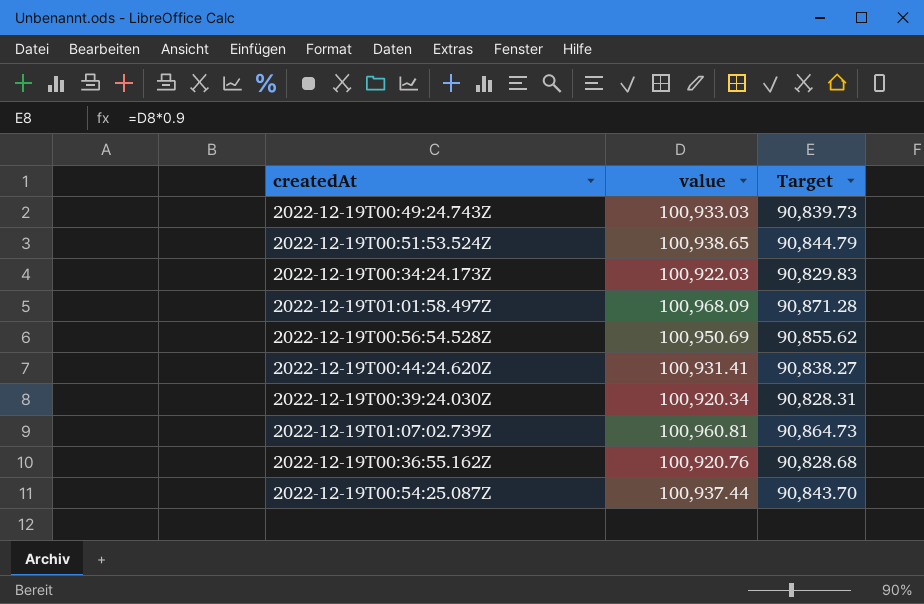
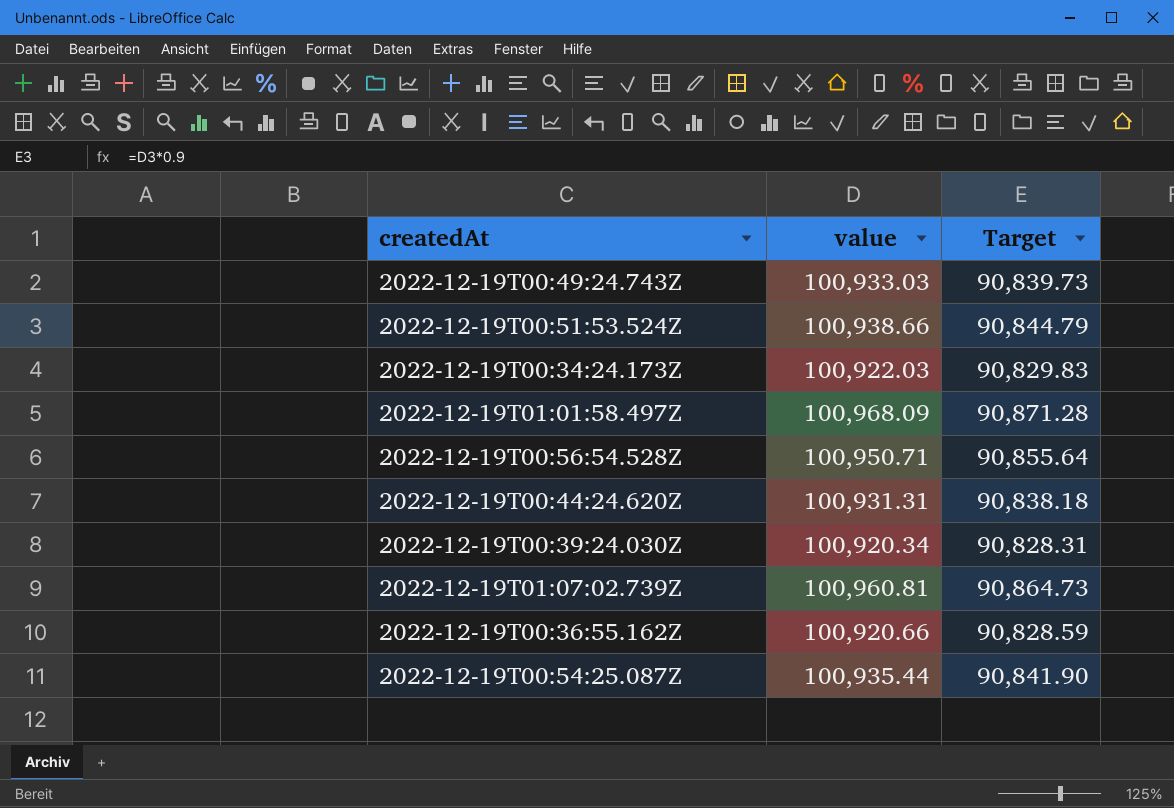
2022-12-19T00:51:53.524Z | value: 100,938.65 -> 100,938.66
2022-12-19T00:56:54.528Z | value: 100,950.69 -> 100,950.71
2022-12-19T00:56:54.528Z | Target: 90,855.62 -> 90,855.64
2022-12-19T00:44:24.620Z | value: 100,931.41 -> 100,931.31
2022-12-19T00:44:24.620Z | Target: 90,838.27 -> 90,838.18
2022-12-19T00:36:55.162Z | value: 100,920.76 -> 100,920.66
2022-12-19T00:36:55.162Z | Target: 90,828.68 -> 90,828.59
2022-12-19T00:54:25.087Z | value: 100,937.44 -> 100,935.44
2022-12-19T00:54:25.087Z | Target: 90,843.70 -> 90,841.90

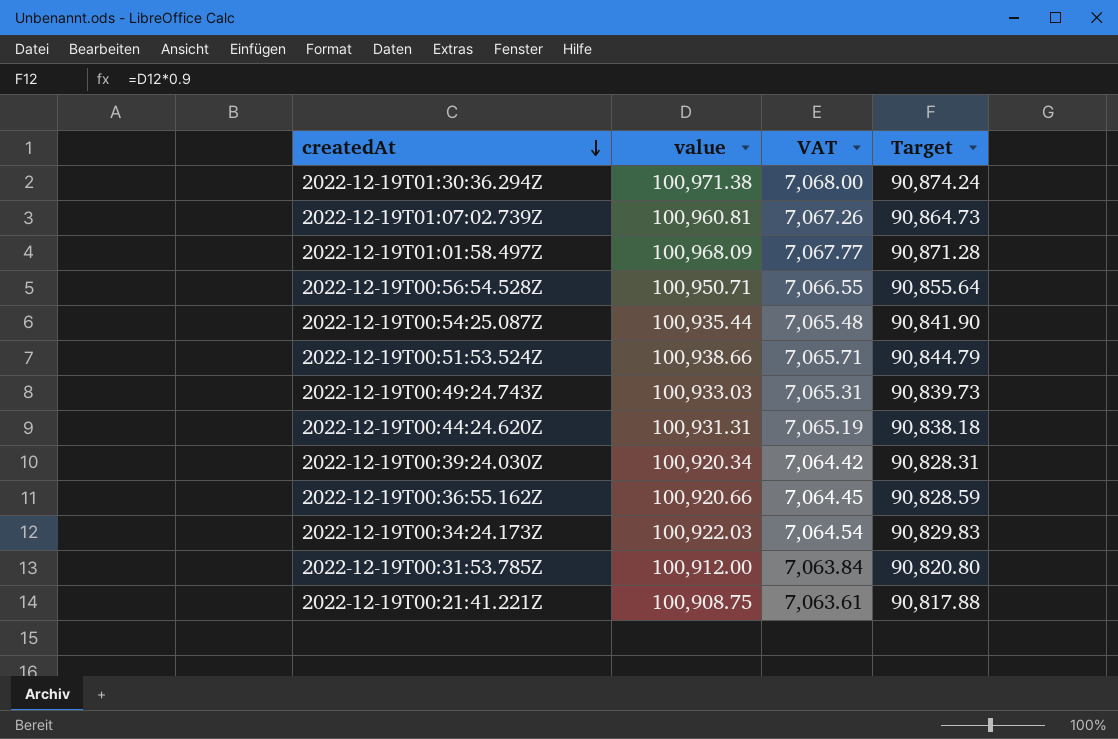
row order: none -> createdAt descending
column VAT | formula: none -> [value] * 0.07
row 2022-12-19T01:30:36.294Z: none -> 100,971.38 | 7,068.00 | 90,874.24
row 2022-12-19T00:31:53.785Z: none -> 100,912.00 | 7,063.84 | 90,820.80
row 2022-12-19T00:21:41.221Z: none -> 100,908.75 | 7,063.61 | 90,817.88

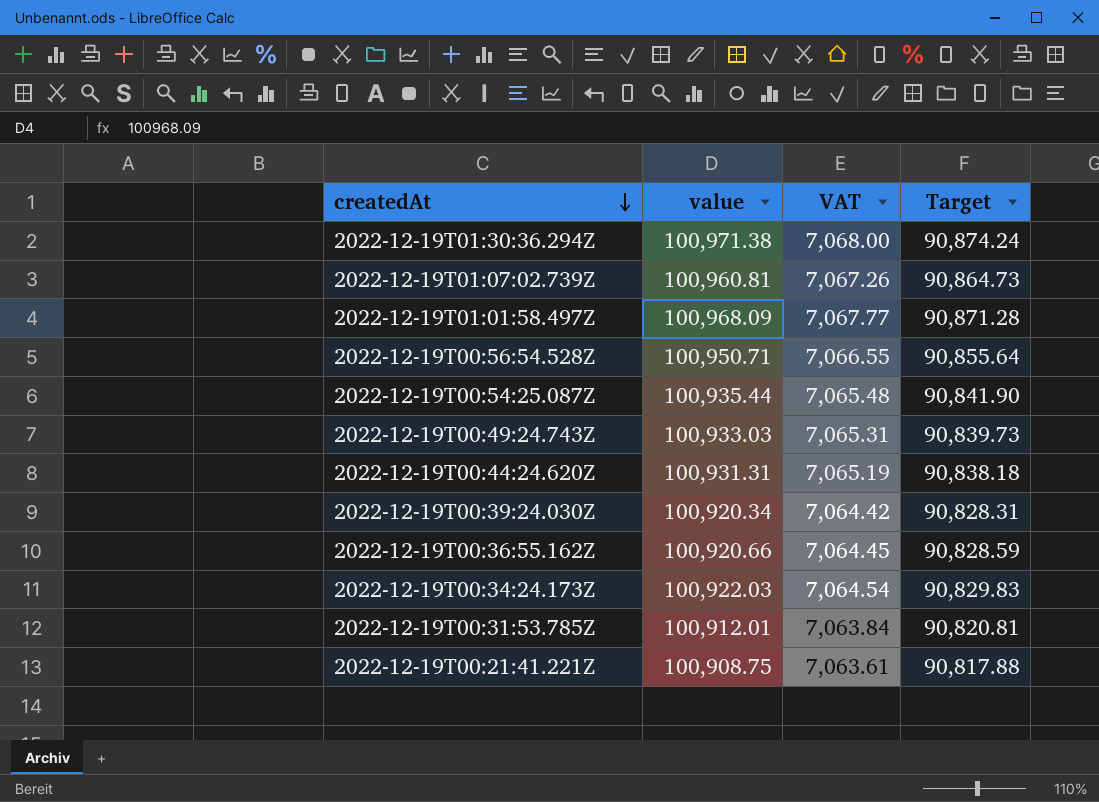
row 2022-12-19T00:51:53.524Z: 100,938.66 | 7,065.71 | 90,844.79 -> none
2022-12-19T00:31:53.785Z | value: 100,912.00 -> 100,912.01
2022-12-19T00:31:53.785Z | Target: 90,820.80 -> 90,820.81

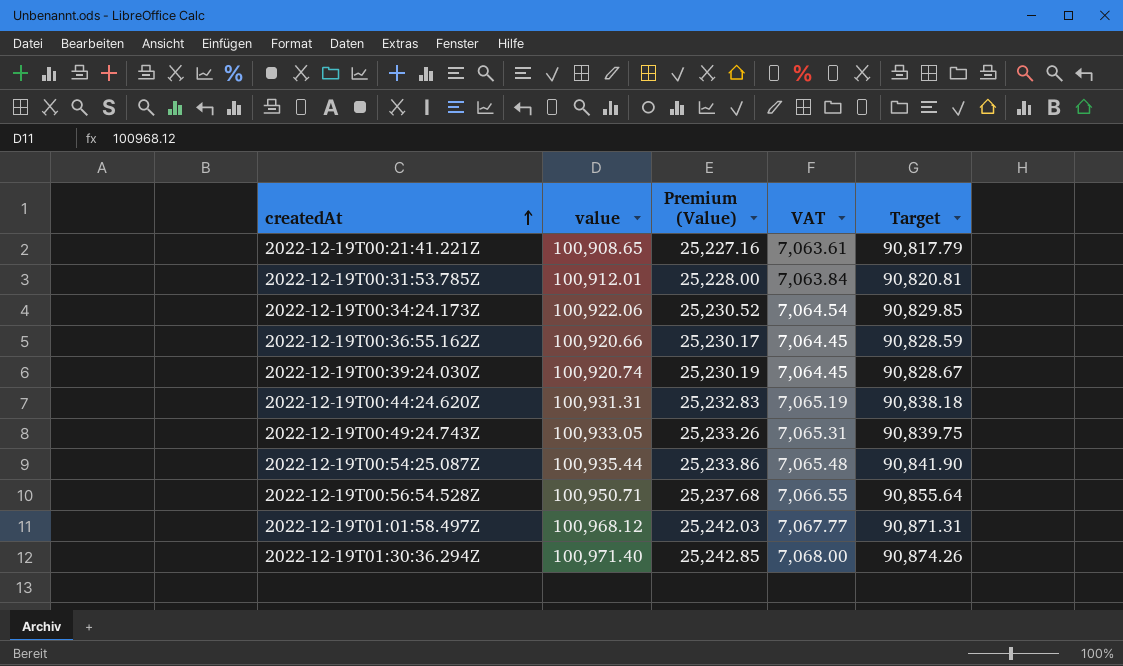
row order: createdAt descending -> createdAt ascending
column Premium (Value) | formula: none -> [value] * 0.25
row 2022-12-19T01:07:02.739Z: 100,960.81 | 7,067.26 | 90,864.73 -> none
2022-12-19T00:21:41.221Z | value: 100,908.75 -> 100,908.65
2022-12-19T00:21:41.221Z | Target: 90,817.88 -> 90,817.79
2022-12-19T00:34:24.173Z | value: 100,922.03 -> 100,922.06
2022-12-19T00:34:24.173Z | Target: 90,829.83 -> 90,829.85
2022-12-19T00:39:24.030Z | value: 100,920.34 -> 100,920.74
2022-12-19T00:39:24.030Z | VAT: 7,064.42 -> 7,064.45
2022-12-19T00:39:24.030Z | Target: 90,828.31 -> 90,828.67
2022-12-19T00:49:24.743Z | value: 100,933.03 -> 100,933.05
2022-12-19T00:49:24.743Z | Target: 90,839.73 -> 90,839.75
2022-12-19T01:01:58.497Z | value: 100,968.09 -> 100,968.12
2022-12-19T01:01:58.497Z | Target: 90,871.28 -> 90,871.31
2022-12-19T01:30:36.294Z | value: 100,971.38 -> 100,971.40
2022-12-19T01:30:36.294Z | Target: 90,874.24 -> 90,874.26

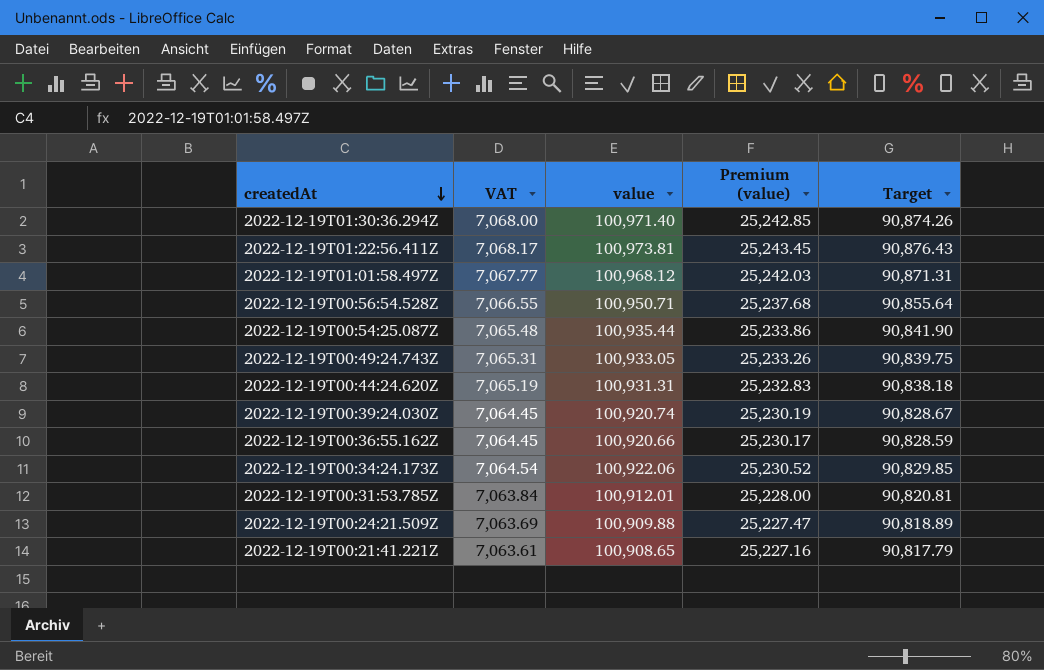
row order: createdAt ascending -> createdAt descending
column VAT | position: 4 -> 2
column name: Premium (Value) -> Premium (value)
row 2022-12-19T01:22:56.411Z: none -> 7,068.17 | 100,973.81 | 25,243.45 | 90,876.43
row 2022-12-19T00:24:21.509Z: none -> 7,063.69 | 100,909.88 | 25,227.47 | 90,818.89

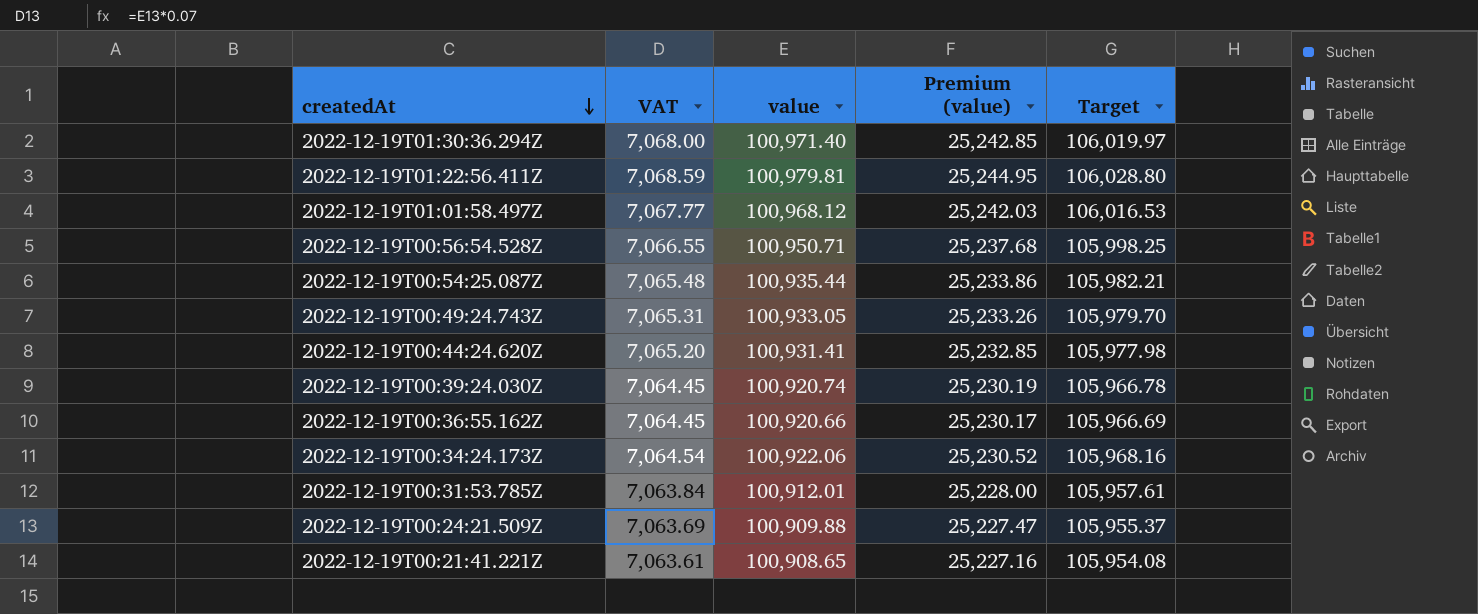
column Target | formula: [value] * 0.9 -> [value] * 1.05
2022-12-19T01:22:56.411Z | VAT: 7,068.17 -> 7,068.59
2022-12-19T01:22:56.411Z | value: 100,973.81 -> 100,979.81
2022-12-19T01:22:56.411Z | Premium (value): 25,243.45 -> 25,244.95
2022-12-19T00:44:24.620Z | VAT: 7,065.19 -> 7,065.20
2022-12-19T00:44:24.620Z | value: 100,931.31 -> 100,931.41
2022-12-19T00:44:24.620Z | Premium (value): 25,232.83 -> 25,232.85

